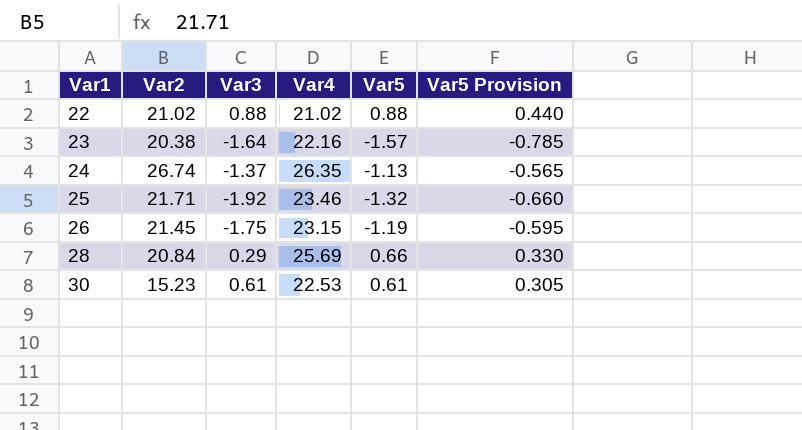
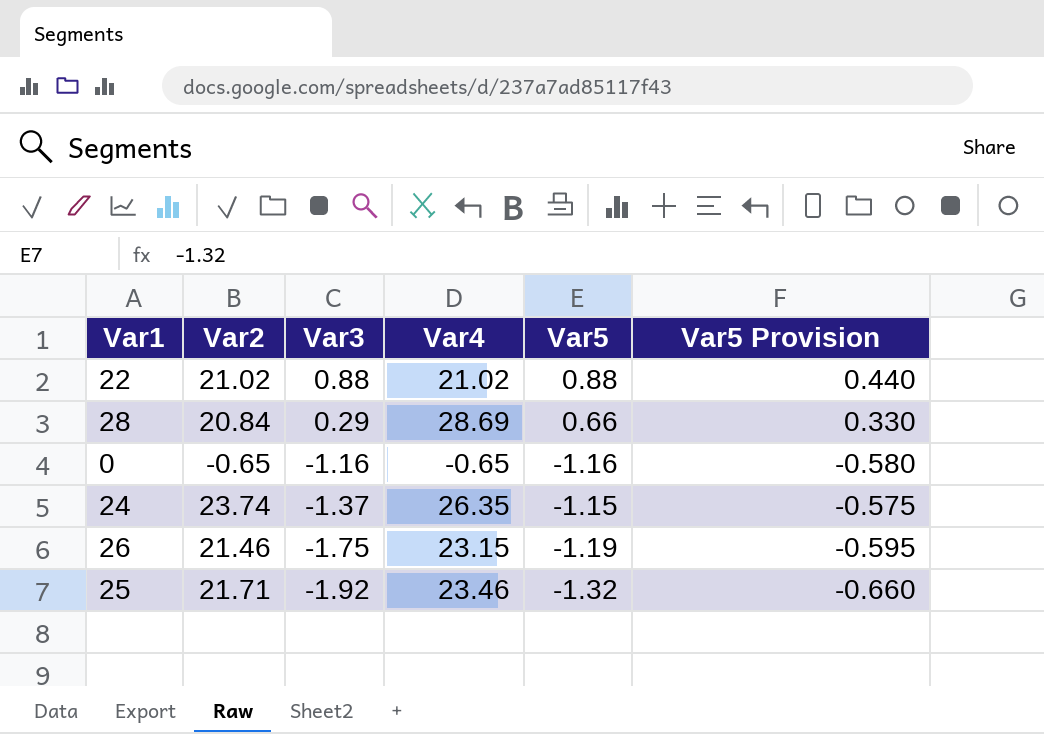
row order: Var1 ascending -> Var3 descending
row 23: 20.38 | -1.64 | 22.16 | -1.57 | -0.785 -> none
row 30: 15.23 | 0.61 | 22.53 | 0.61 | 0.305 -> none
28 | Var4: 25.69 -> 28.69
row 0: none -> -0.65 | -1.16 | -0.65 | -1.16 | -0.580
24 | Var2: 26.74 -> 23.74
24 | Var5: -1.13 -> -1.15
24 | Var5 Provision: -0.565 -> -0.575
26 | Var2: 21.45 -> 21.46

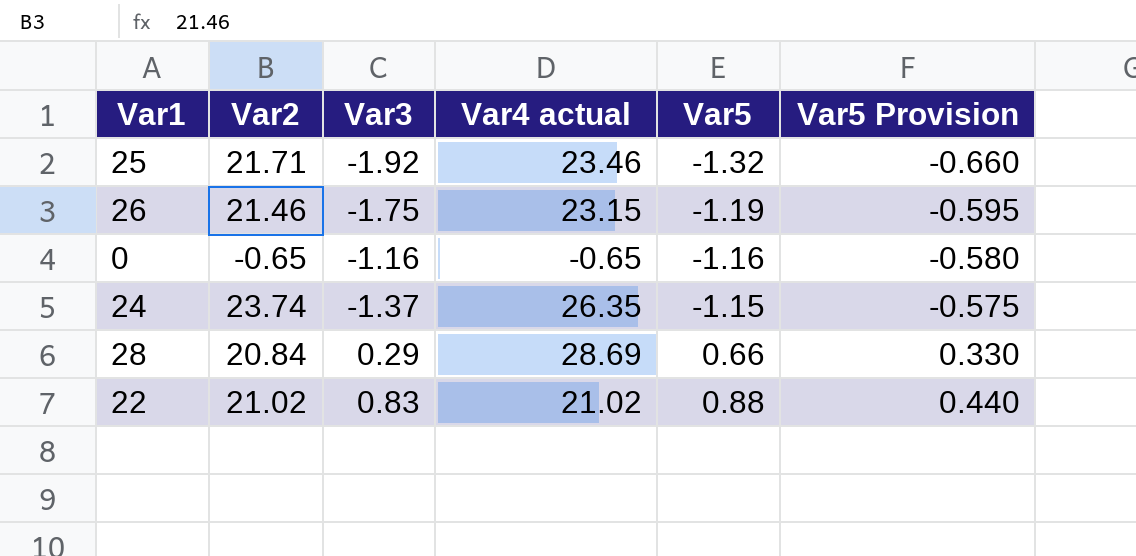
row order: Var3 descending -> Var5 ascending
column name: Var4 -> Var4 actual
22 | Var3: 0.88 -> 0.83

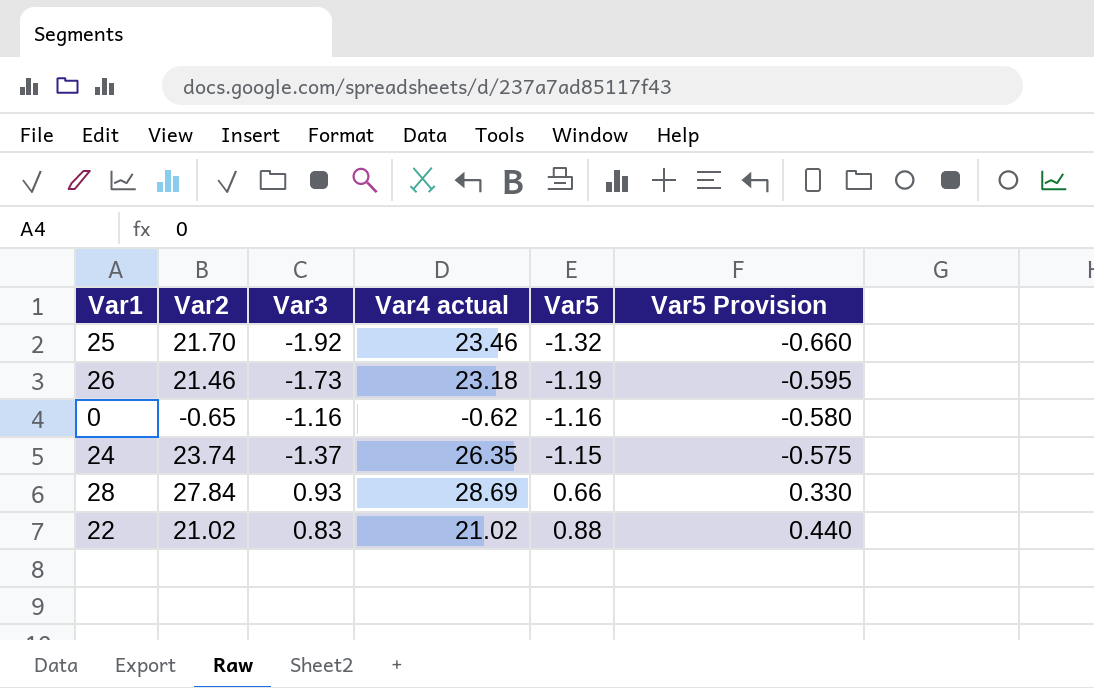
25 | Var2: 21.71 -> 21.70
26 | Var3: -1.75 -> -1.73
26 | Var4 actual: 23.15 -> 23.18
0 | Var4 actual: -0.65 -> -0.62
28 | Var2: 20.84 -> 27.84
28 | Var3: 0.29 -> 0.93

